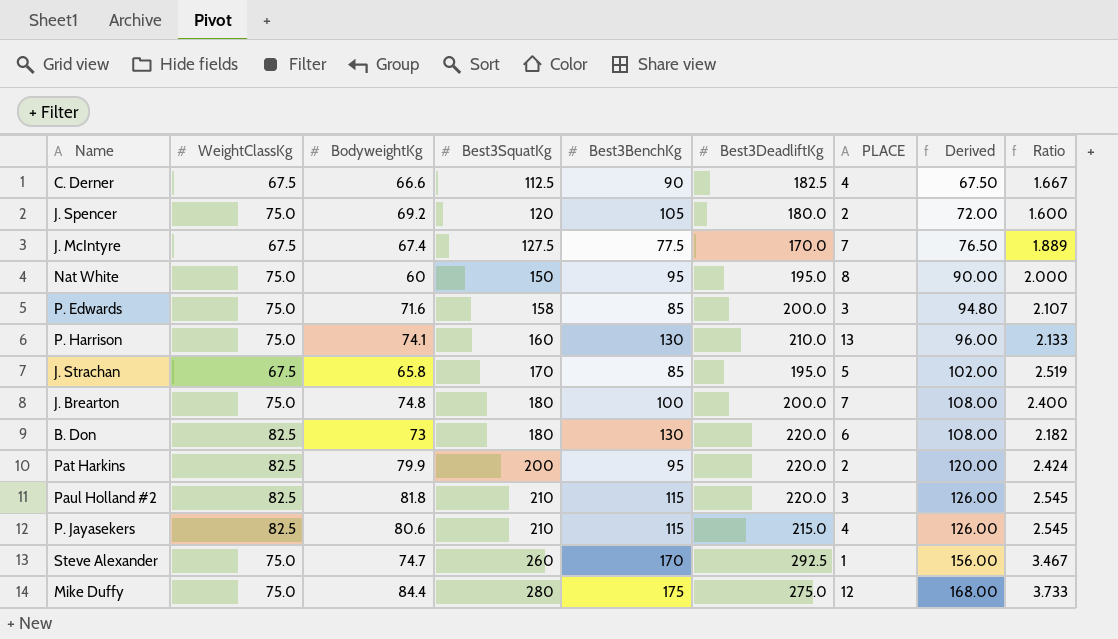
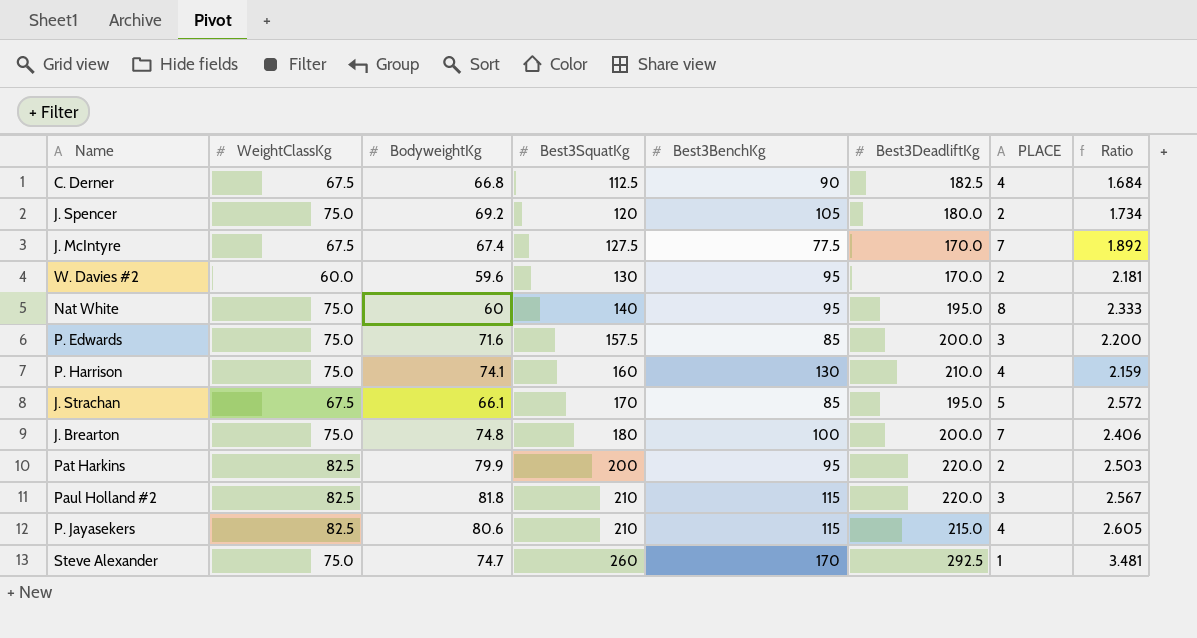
column Derived | formula: [Best3SquatKg] * 0.6 -> none
column Ratio | formula: [Best3SquatKg] / [WeightClassKg] -> [Best3SquatKg] / [BodyweightKg]
row B. Don: 82.5 | 73 | 180 | 130 | 220.0 | 6 | 108.00 | 2.182 -> none
row Mike Duffy: 75.0 | 84.4 | 280 | 175 | 275.0 | 12 | 168.00 | 3.733 -> none
C. Derner | BodyweightKg: 66.6 -> 66.8
row W. Davies #2: none -> 60.0 | 59.6 | 130 | 95 | 170.0 | 2 | 2.181
Nat White | Best3SquatKg: 150 -> 140
P. Edwards | Best3SquatKg: 158 -> 157.5
P. Harrison | PLACE: 13 -> 4
J. Strachan | BodyweightKg: 65.8 -> 66.1

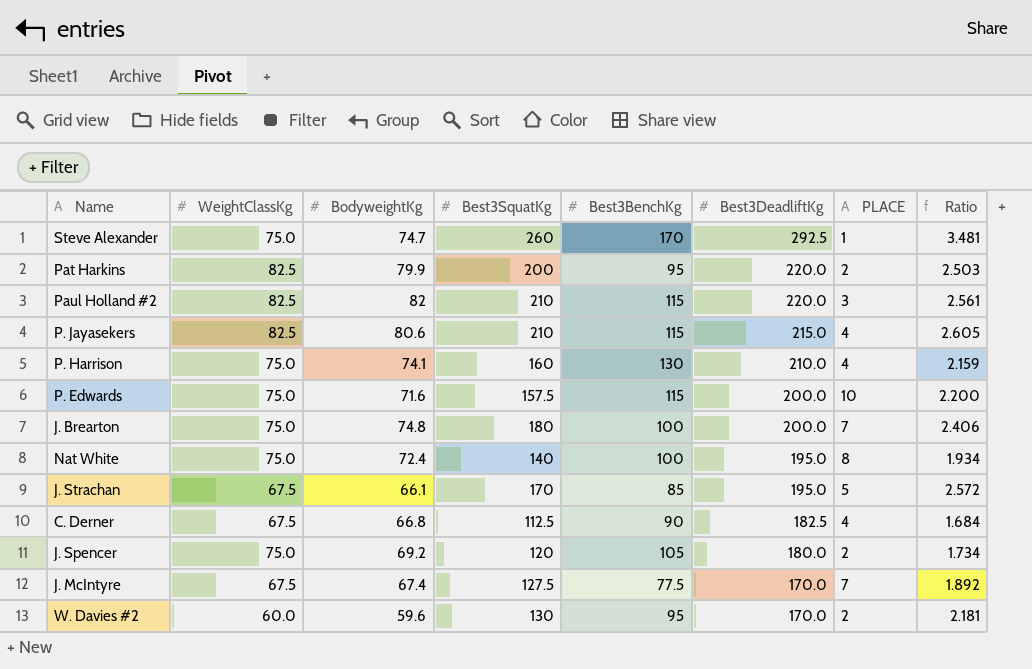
row order: Best3SquatKg ascending -> Best3DeadliftKg descending
Paul Holland #2 | BodyweightKg: 81.8 -> 82
Paul Holland #2 | Ratio: 2.567 -> 2.561
P. Edwards | Best3BenchKg: 85 -> 115
P. Edwards | PLACE: 3 -> 10
Nat White | BodyweightKg: 60 -> 72.4
Nat White | Best3BenchKg: 95 -> 100
Nat White | Ratio: 2.333 -> 1.934

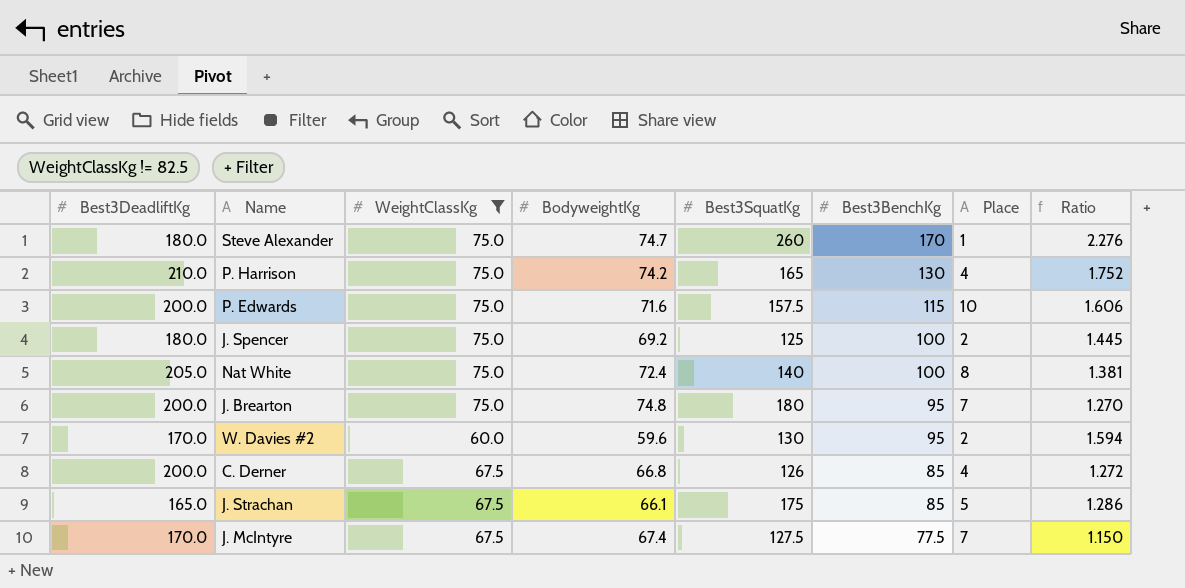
filter: none -> WeightClassKg != 82.5
row order: Best3DeadliftKg descending -> Best3BenchKg descending
column Best3DeadliftKg | position: 6 -> 1
column name: PLACE -> Place
column Ratio | formula: [Best3SquatKg] / [BodyweightKg] -> [Best3BenchKg] / [BodyweightKg]
Steve Alexander | Best3DeadliftKg: 292.5 -> 180.0
P. Harrison | BodyweightKg: 74.1 -> 74.2
P. Harrison | Best3SquatKg: 160 -> 165
J. Spencer | Best3SquatKg: 120 -> 125
J. Spencer | Best3BenchKg: 105 -> 100
Nat White | Best3DeadliftKg: 195.0 -> 205.0
J. Brearton | Best3BenchKg: 100 -> 95
C. Derner | Best3DeadliftKg: 182.5 -> 200.0
C. Derner | Best3SquatKg: 112.5 -> 126
C. Derner | Best3BenchKg: 90 -> 85
J. Strachan | Best3DeadliftKg: 195.0 -> 165.0
J. Strachan | Best3SquatKg: 170 -> 175

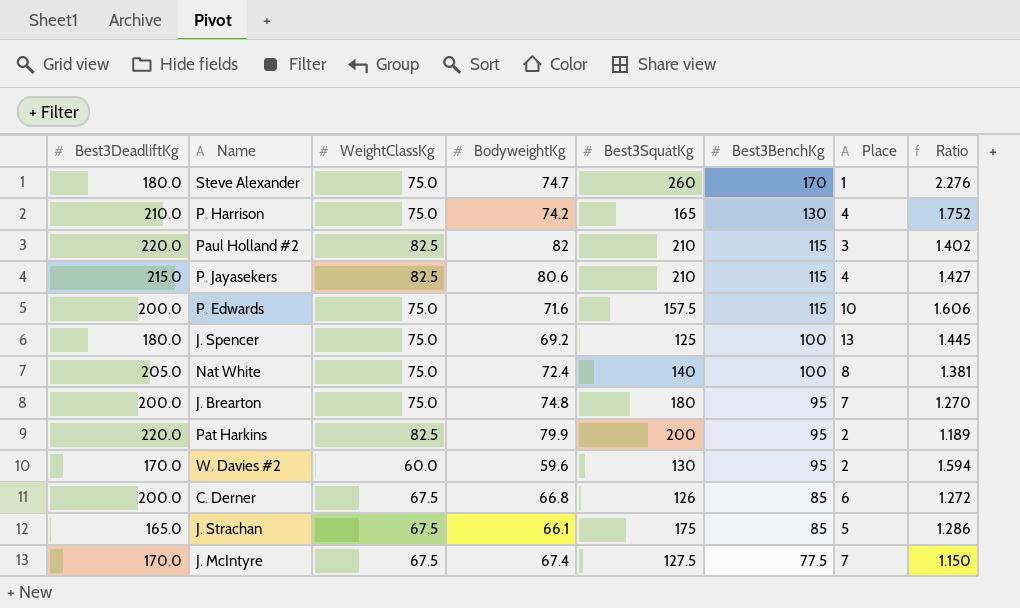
filter: WeightClassKg != 82.5 -> none
J. Spencer | Place: 2 -> 13
C. Derner | Place: 4 -> 6

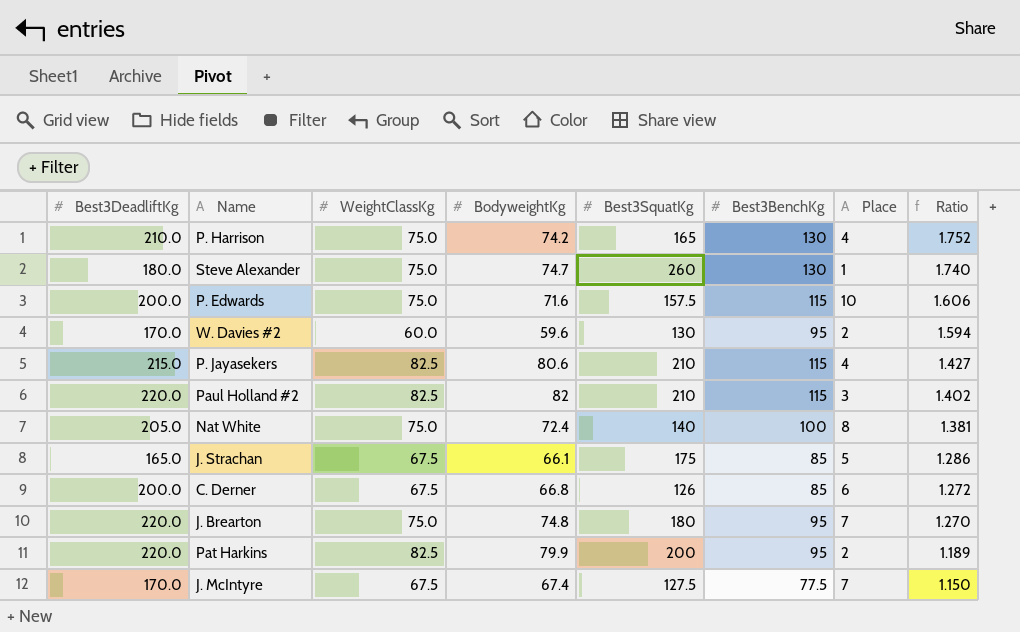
row order: Best3BenchKg descending -> Ratio descending
row J. Spencer: 180.0 | 75.0 | 69.2 | 125 | 100 | 13 | 1.445 -> none
Steve Alexander | Best3BenchKg: 170 -> 130
Steve Alexander | Ratio: 2.276 -> 1.740
J. Brearton | Best3DeadliftKg: 200.0 -> 220.0

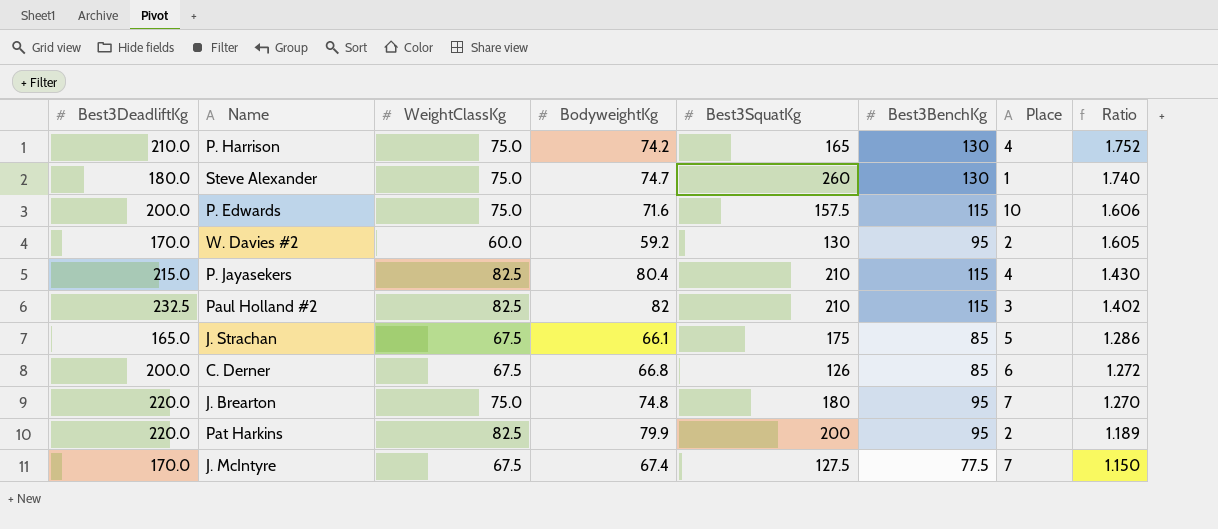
row Nat White: 205.0 | 75.0 | 72.4 | 140 | 100 | 8 | 1.381 -> none
W. Davies #2 | BodyweightKg: 59.6 -> 59.2
W. Davies #2 | Ratio: 1.594 -> 1.605
P. Jayasekers | BodyweightKg: 80.6 -> 80.4
P. Jayasekers | Ratio: 1.427 -> 1.430
Paul Holland #2 | Best3DeadliftKg: 220.0 -> 232.5

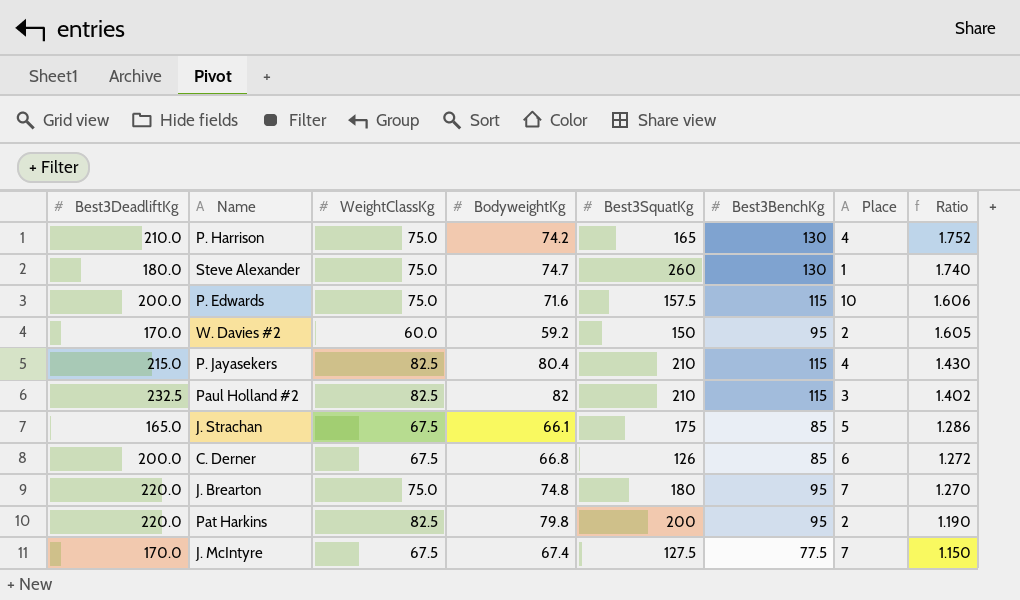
W. Davies #2 | Best3SquatKg: 130 -> 150
Pat Harkins | BodyweightKg: 79.9 -> 79.8
Pat Harkins | Ratio: 1.189 -> 1.190

